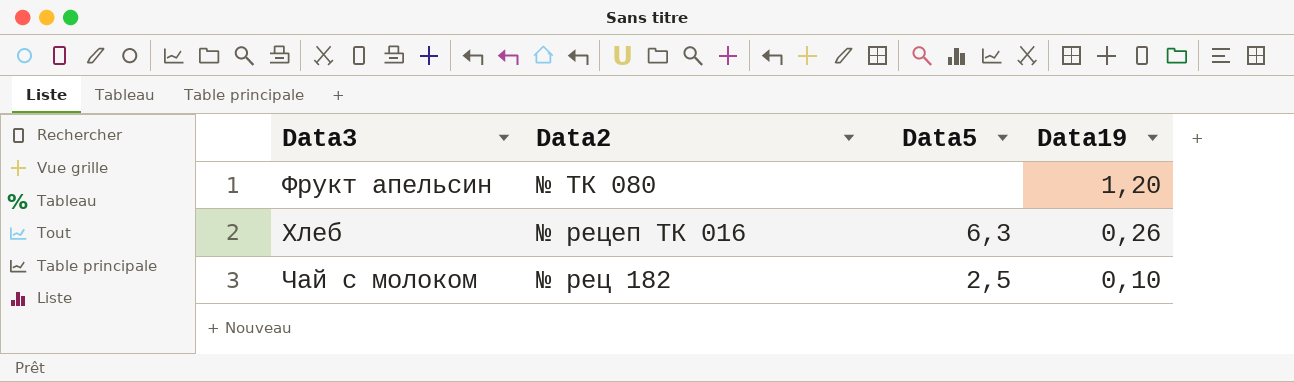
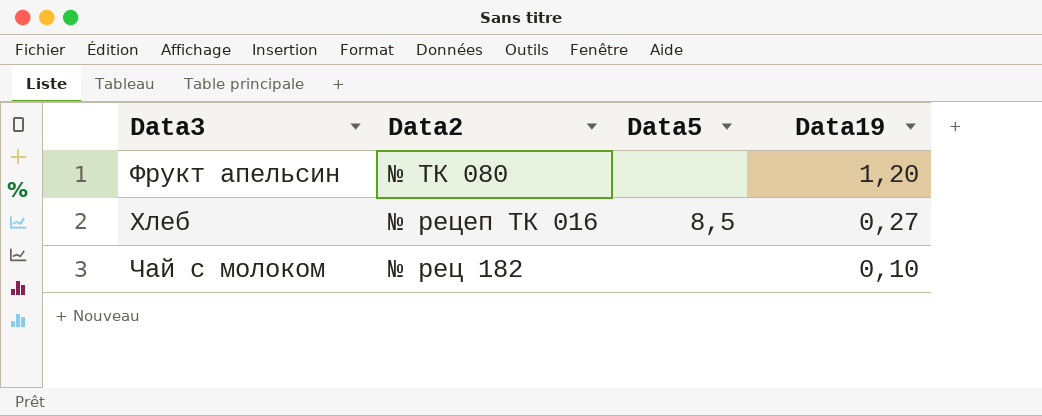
Хлеб | Data5: 6,3 -> 8,5
Хлеб | Data19: 0,26 -> 0,27
Чай с молоком | Data5: 2,5 -> none

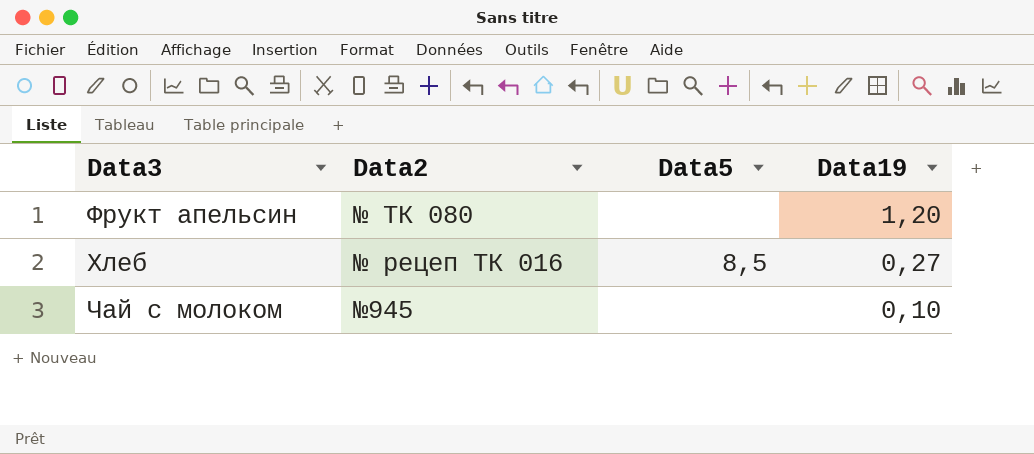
Чай с молоком | Data2: № рец 182 -> №945

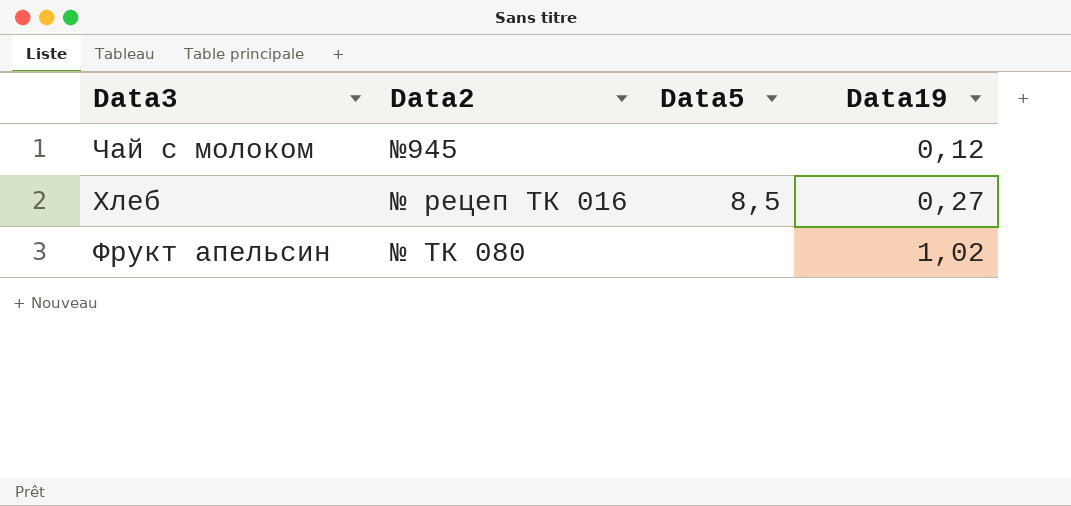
row order: Data3 ascending -> Data3 descending
Чай с молоком | Data19: 0,10 -> 0,12
Фрукт апельсин | Data19: 1,20 -> 1,02

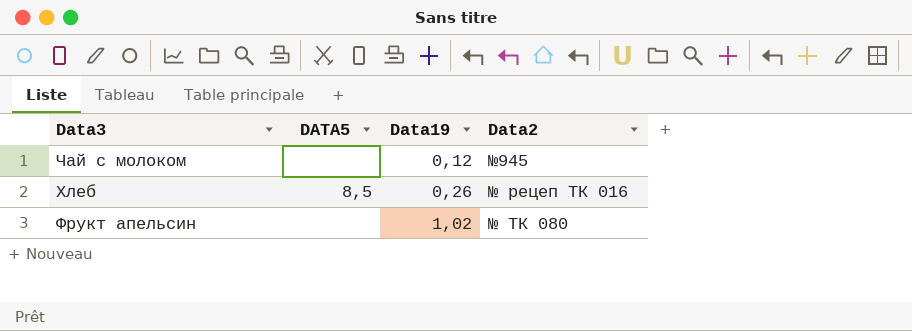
column name: Data5 -> DATA5
column Data2 | position: 2 -> 4
Хлеб | Data19: 0,27 -> 0,26

